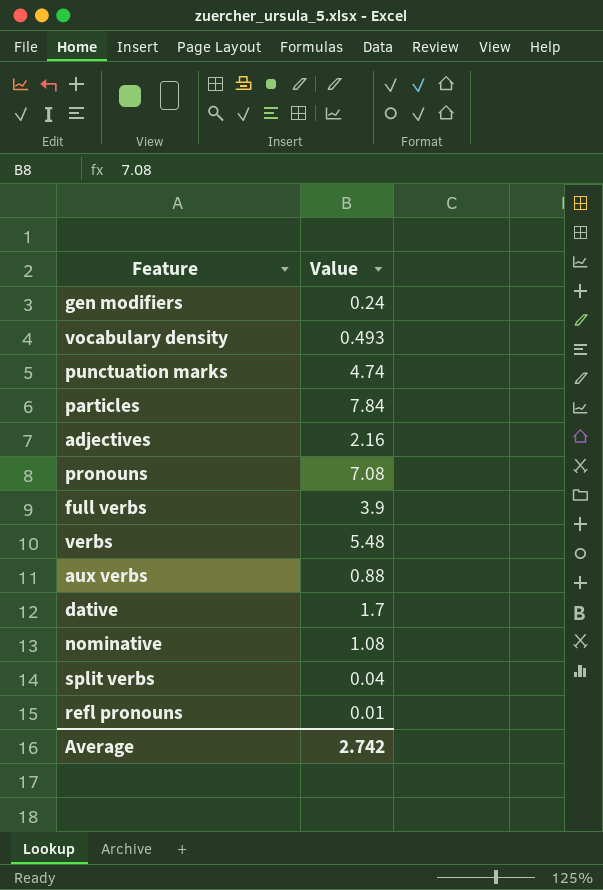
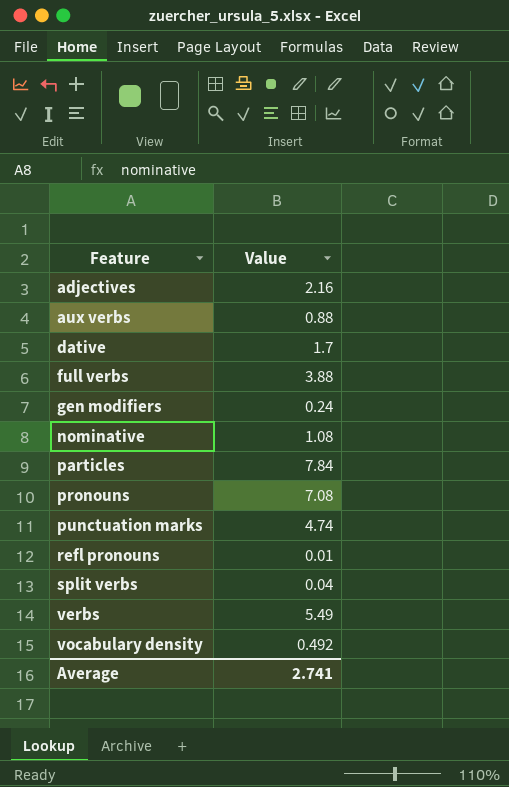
row order: none -> Feature ascending
full verbs | Value: 3.9 -> 3.88
verbs | Value: 5.48 -> 5.49
vocabulary density | Value: 0.493 -> 0.492
Average | Value: 2.742 -> 2.741

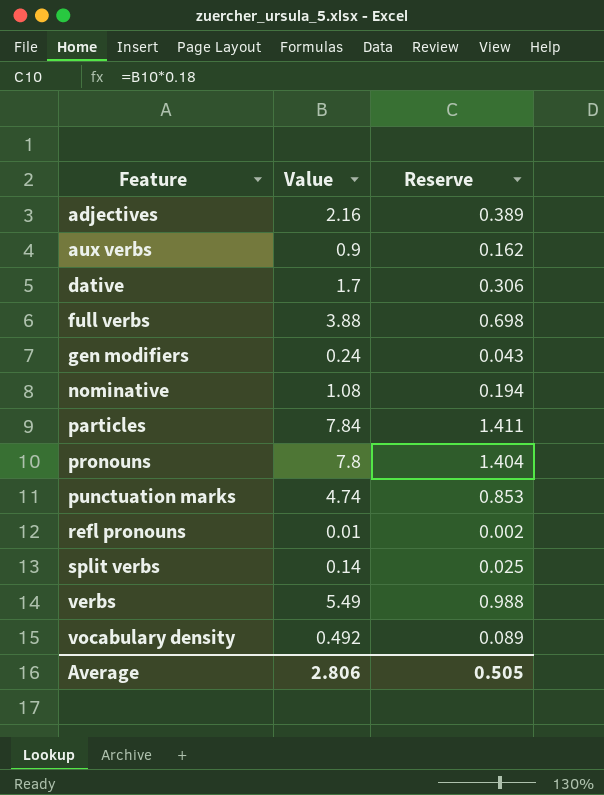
column Reserve | formula: none -> [Value] * 0.18
aux verbs | Value: 0.88 -> 0.9
pronouns | Value: 7.08 -> 7.8
split verbs | Value: 0.04 -> 0.14
Average | Value: 2.741 -> 2.806

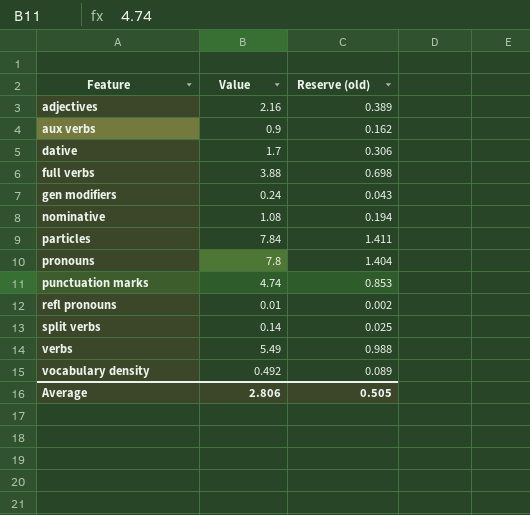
column name: Reserve -> Reserve (old)

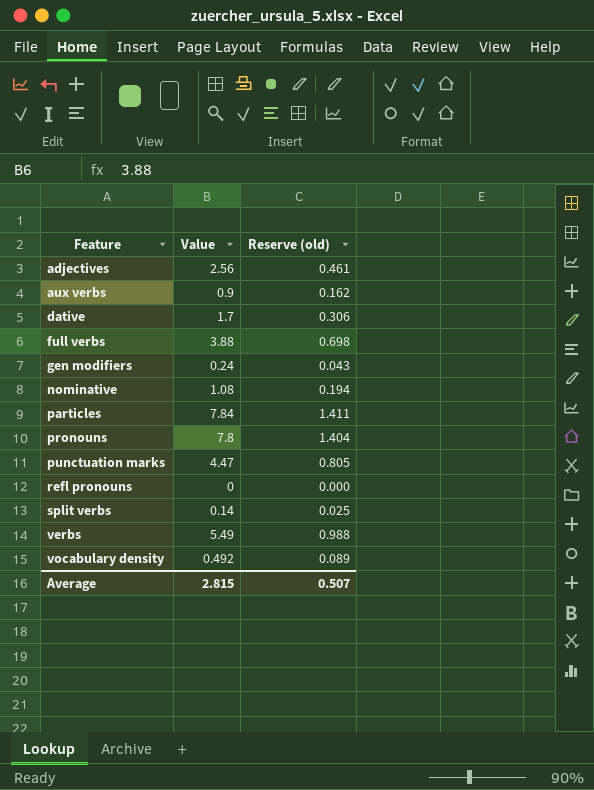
adjectives | Value: 2.16 -> 2.56
adjectives | Reserve (old): 0.389 -> 0.461
punctuation marks | Value: 4.74 -> 4.47
punctuation marks | Reserve (old): 0.853 -> 0.805
refl pronouns | Value: 0.01 -> 0
refl pronouns | Reserve (old): 0.002 -> 0.000
Average | Value: 2.806 -> 2.815
Average | Reserve (old): 0.505 -> 0.507

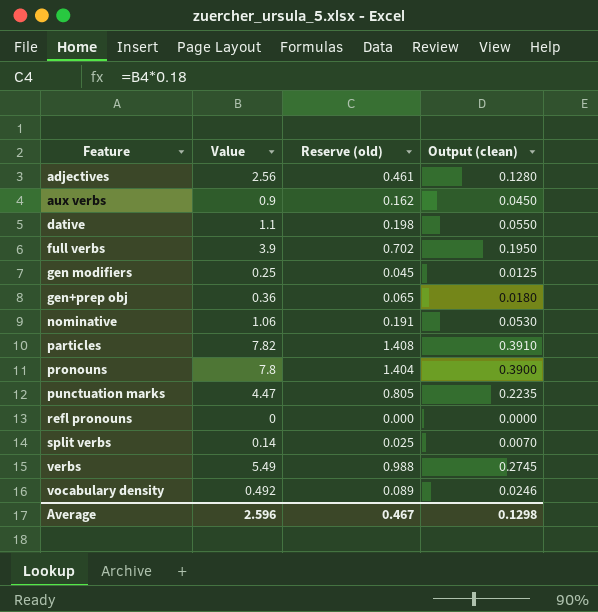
column Output (clean) | formula: none -> [Value] * 0.05
dative | Value: 1.7 -> 1.1
dative | Reserve (old): 0.306 -> 0.198
full verbs | Value: 3.88 -> 3.9
full verbs | Reserve (old): 0.698 -> 0.702
gen modifiers | Value: 0.24 -> 0.25
gen modifiers | Reserve (old): 0.043 -> 0.045
row gen+prep obj: none -> 0.36 | 0.065 | 0.0180
nominative | Value: 1.08 -> 1.06
nominative | Reserve (old): 0.194 -> 0.191
particles | Value: 7.84 -> 7.82
particles | Reserve (old): 1.411 -> 1.408
Average | Value: 2.815 -> 2.596
Average | Reserve (old): 0.507 -> 0.467

